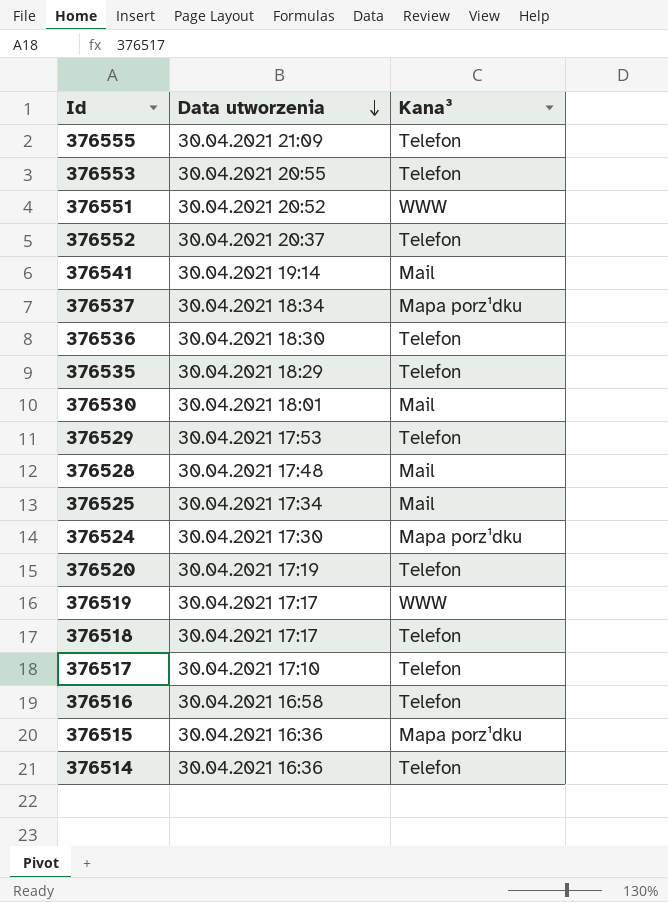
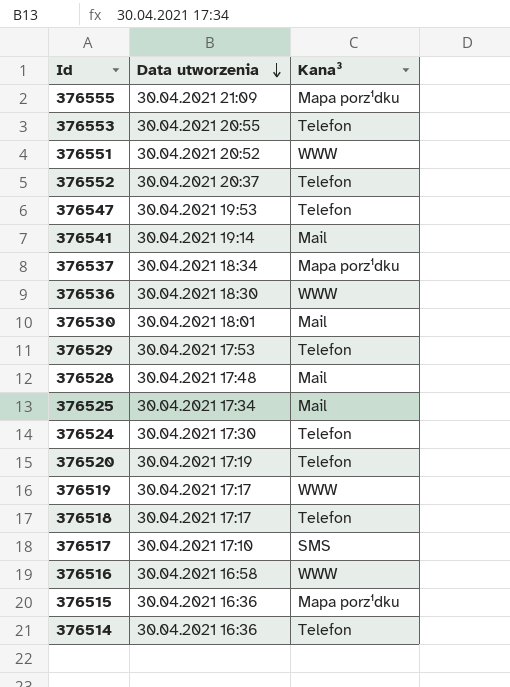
row 376535: 30.04.2021 18:29 | Telefon -> none
376555 | Kana³: Telefon -> Mapa porz¹dku
row 376547: none -> 30.04.2021 19:53 | Telefon
376536 | Kana³: Telefon -> WWW
376524 | Kana³: Mapa porz¹dku -> Telefon
376517 | Kana³: Telefon -> SMS
376516 | Kana³: Telefon -> WWW

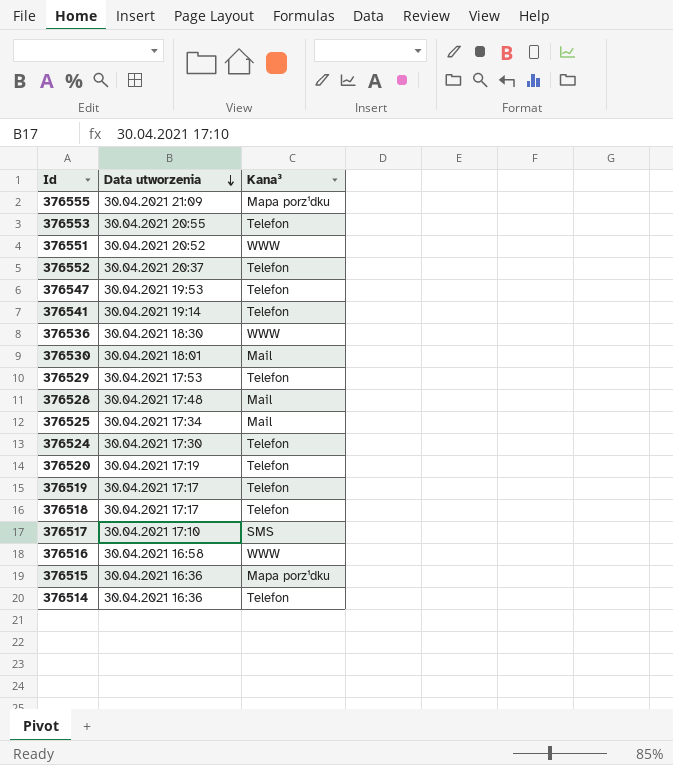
row 376537: 30.04.2021 18:34 | Mapa porz¹dku -> none
376541 | Kana³: Mail -> Telefon
376519 | Kana³: WWW -> Telefon

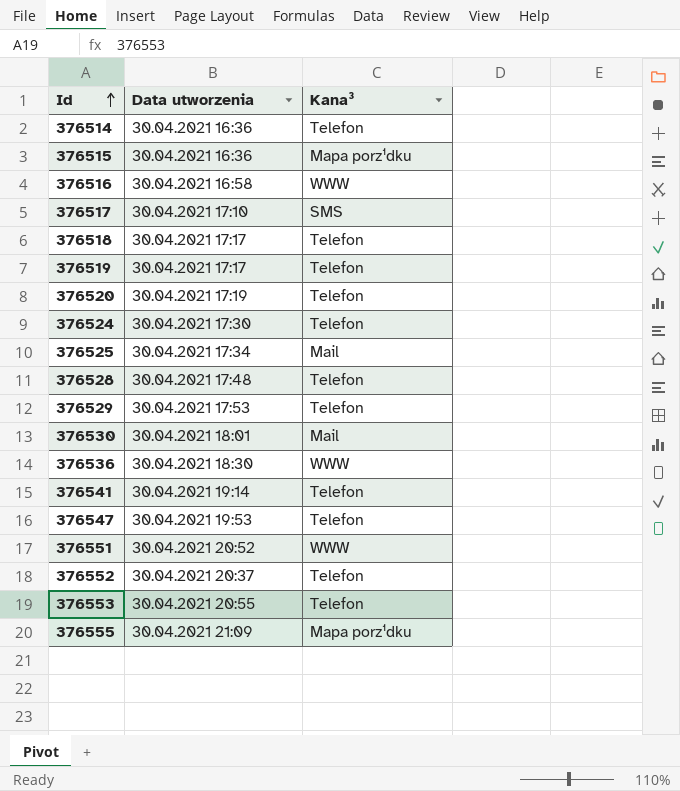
row order: Data utworzenia descending -> Id ascending
376528 | Kana³: Mail -> Telefon

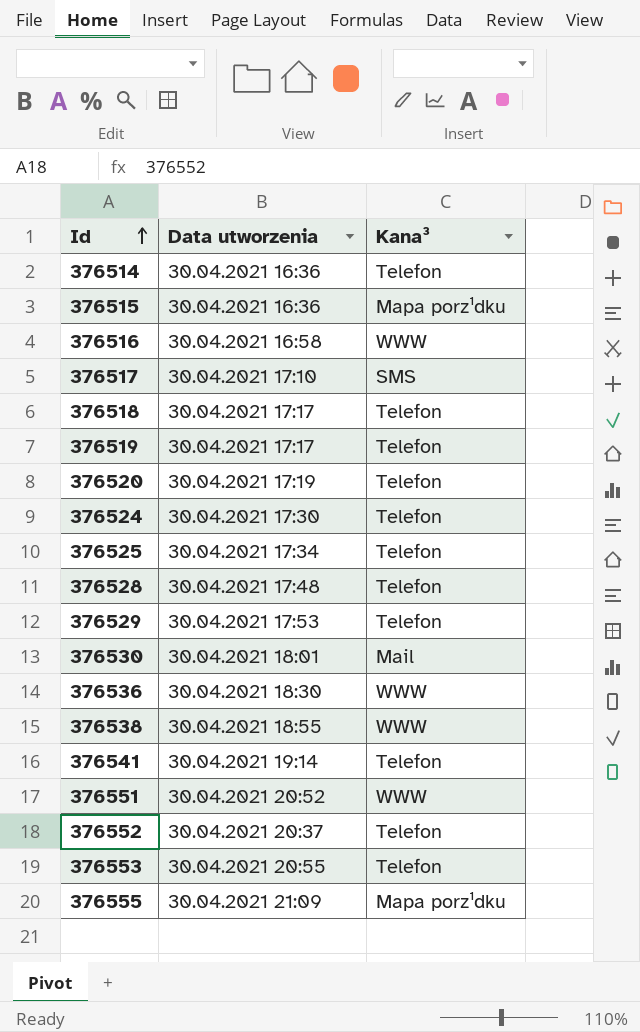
row 376547: 30.04.2021 19:53 | Telefon -> none
376525 | Kana³: Mail -> Telefon
row 376538: none -> 30.04.2021 18:55 | WWW

